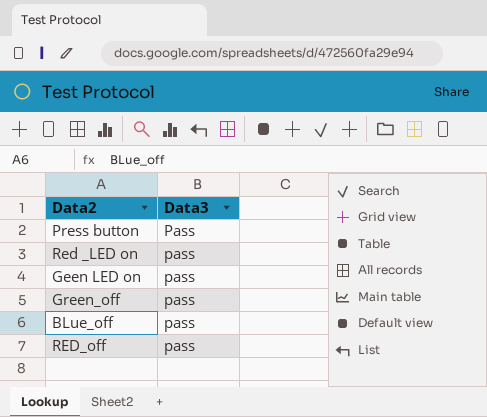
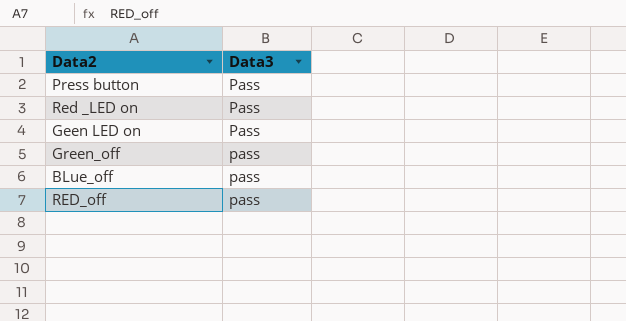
Red _LED on | Data3: pass -> Pass
Geen LED on | Data3: pass -> Pass

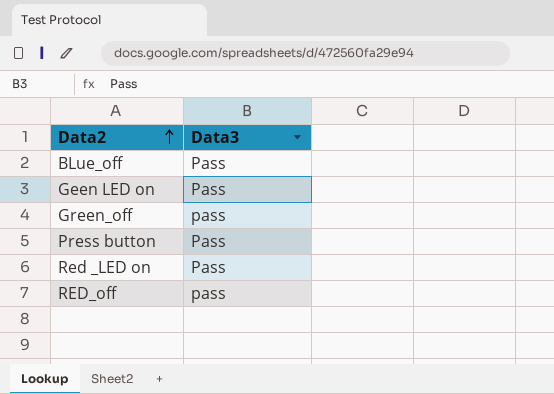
row order: none -> Data2 ascending
BLue_off | Data3: pass -> Pass

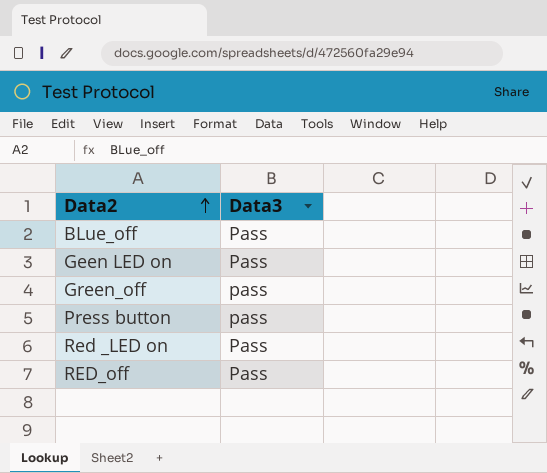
Press button | Data3: Pass -> pass
RED_off | Data3: pass -> Pass

